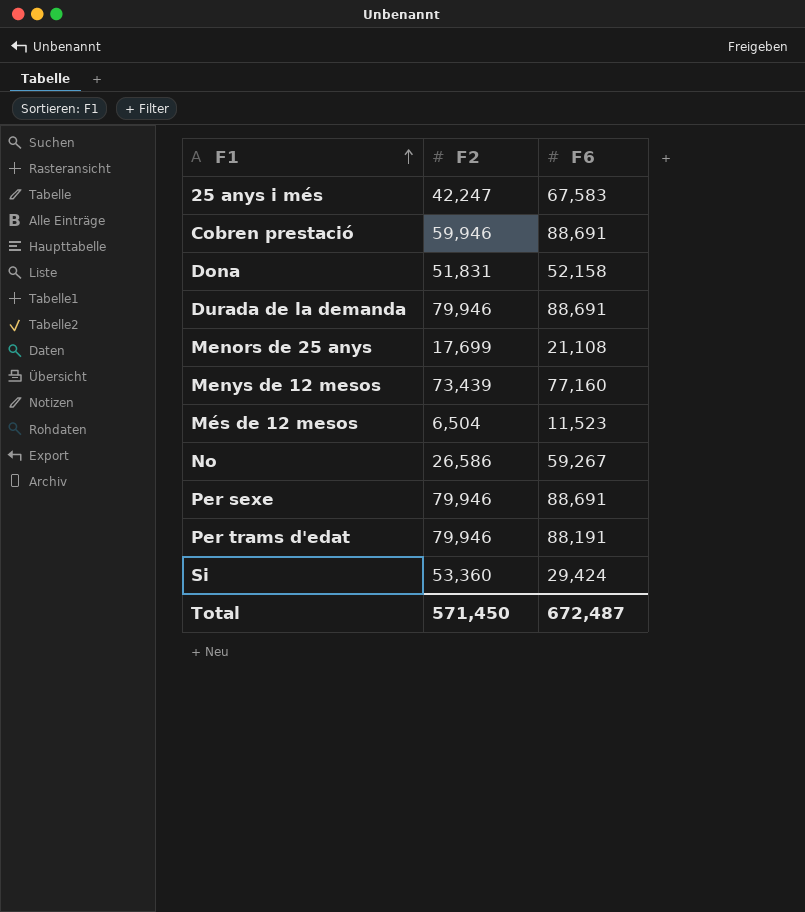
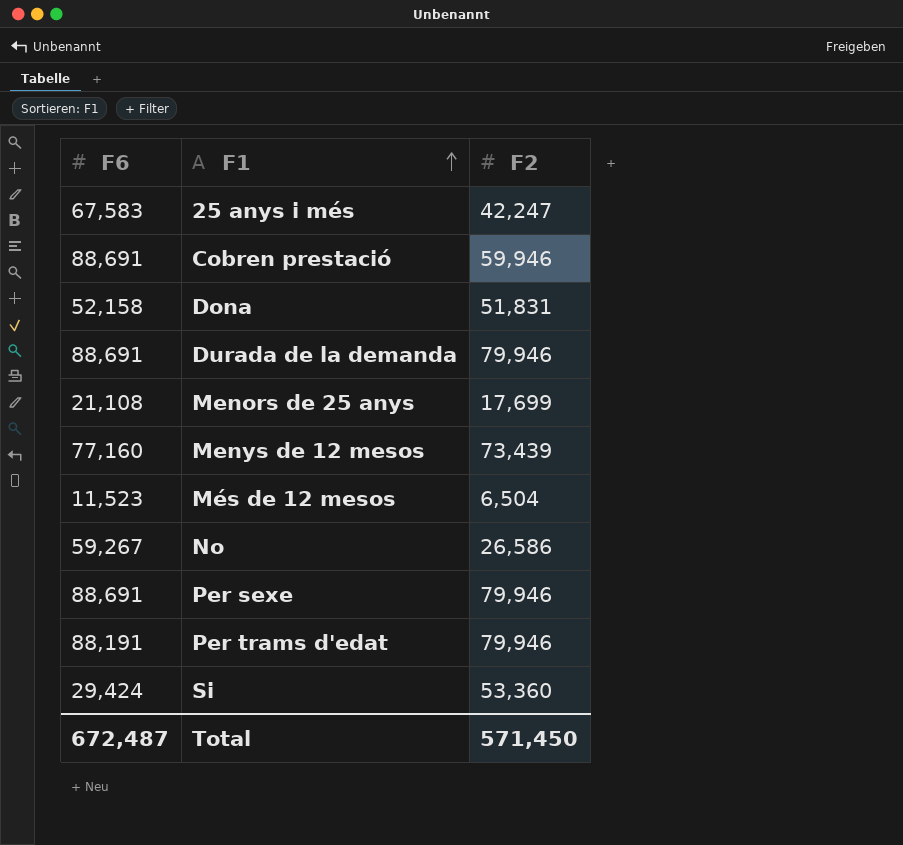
column F6 | position: 3 -> 1

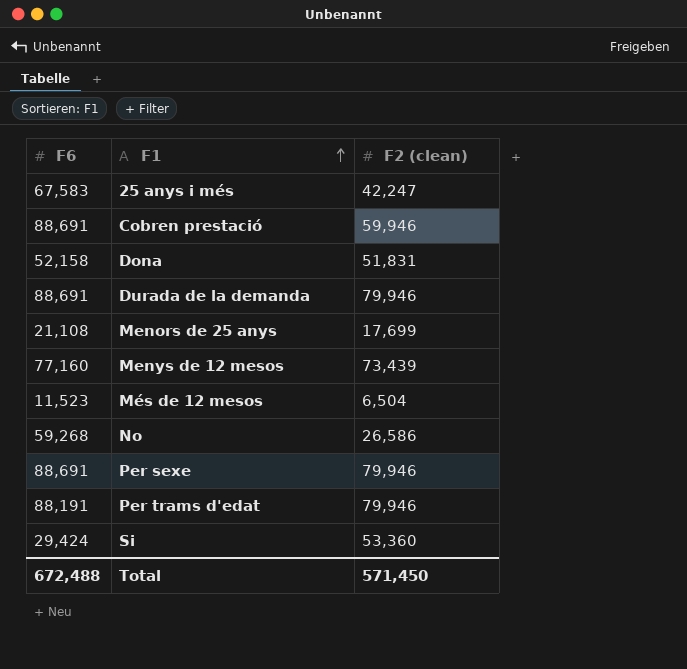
column name: F2 -> F2 (clean)
No | F6: 59,267 -> 59,268
Total | F6: 672,487 -> 672,488

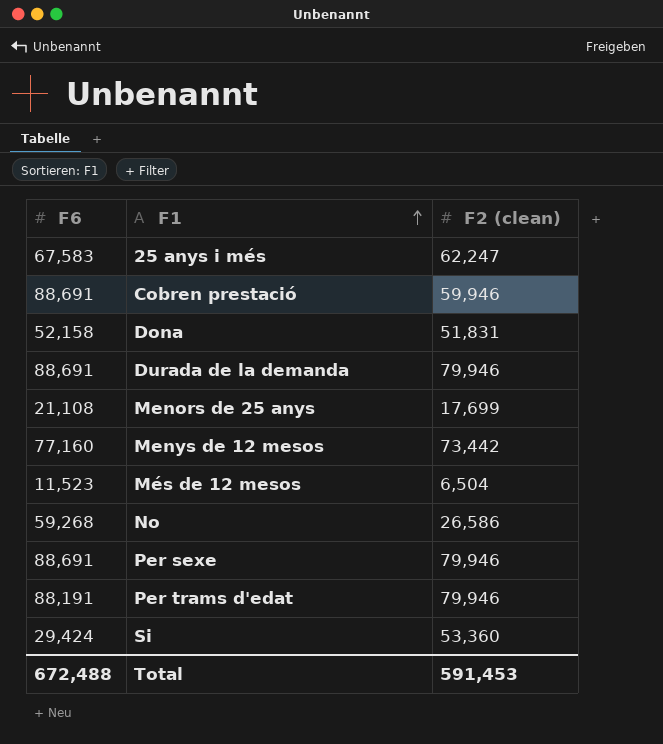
25 anys i més | F2 (clean): 42,247 -> 62,247
Menys de 12 mesos | F2 (clean): 73,439 -> 73,442
Total | F2 (clean): 571,450 -> 591,453

